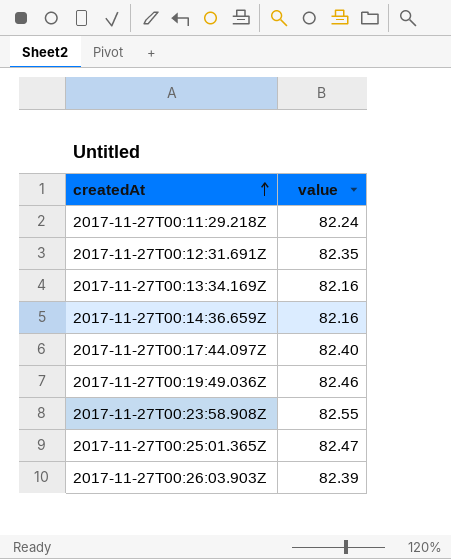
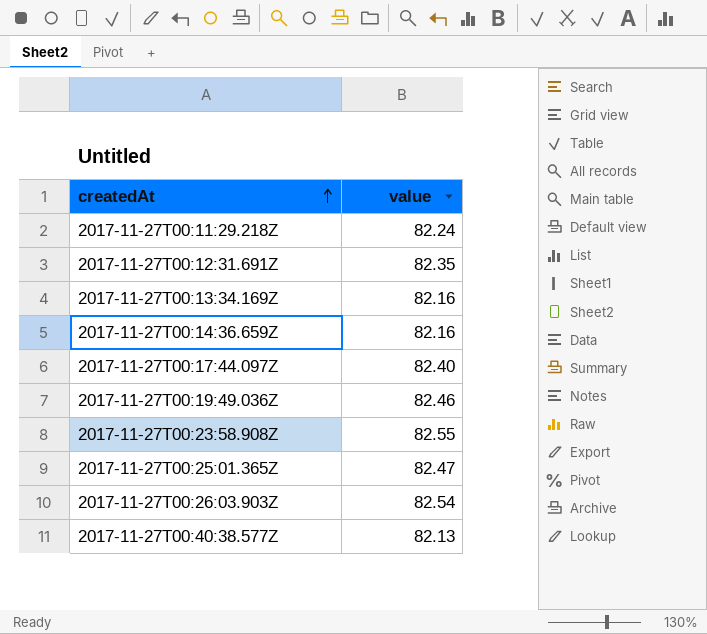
2017-11-27T00:26:03.903Z | value: 82.39 -> 82.54
row 2017-11-27T00:40:38.577Z: none -> 82.13

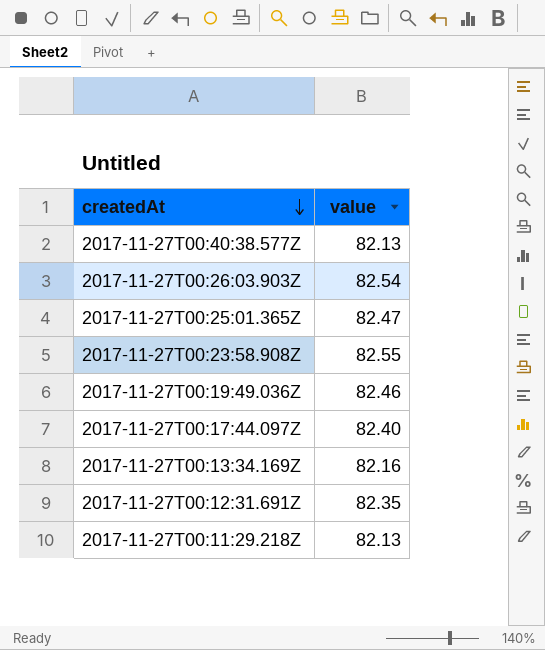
row order: createdAt ascending -> createdAt descending
row 2017-11-27T00:14:36.659Z: 82.16 -> none
2017-11-27T00:11:29.218Z | value: 82.24 -> 82.13

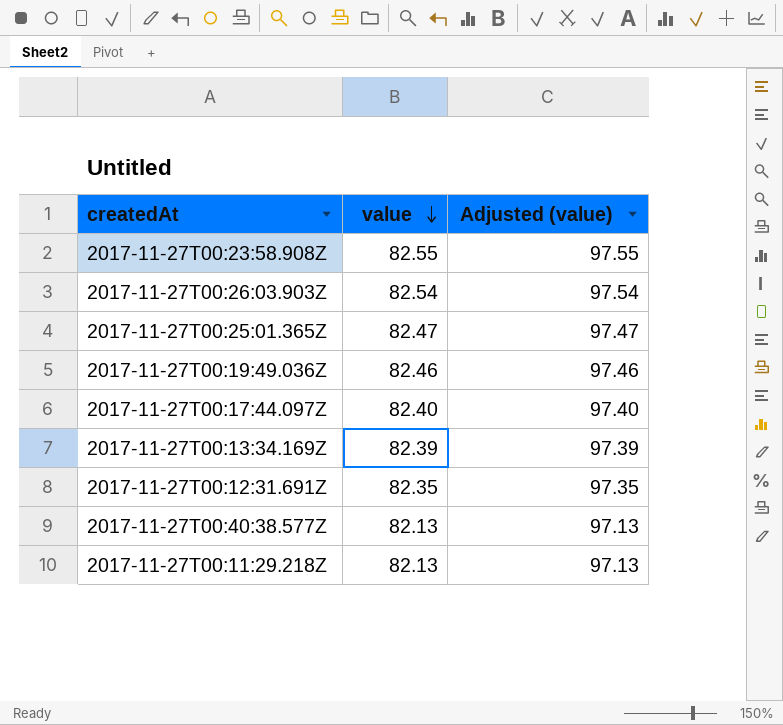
row order: createdAt descending -> value descending
column Adjusted (value) | formula: none -> [value] + 15
2017-11-27T00:13:34.169Z | value: 82.16 -> 82.39

